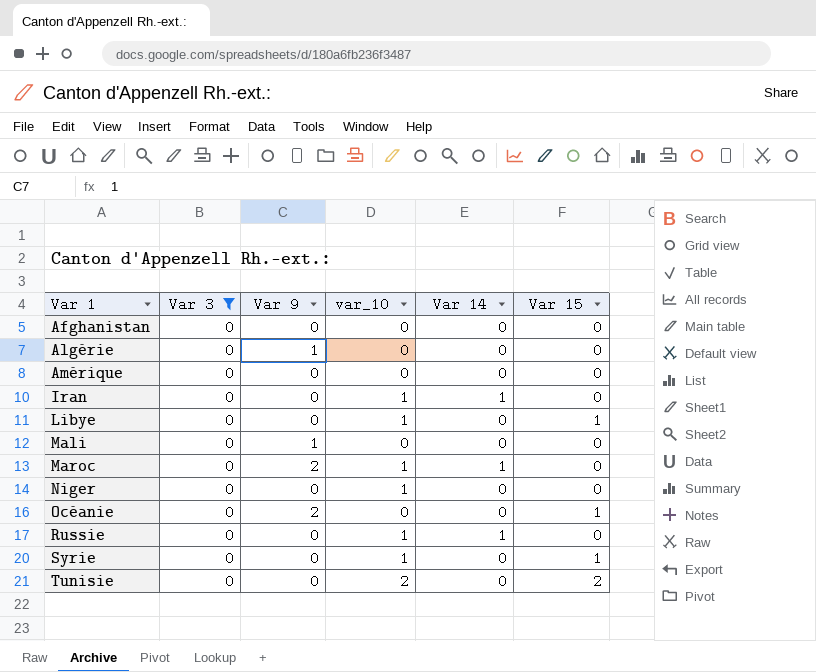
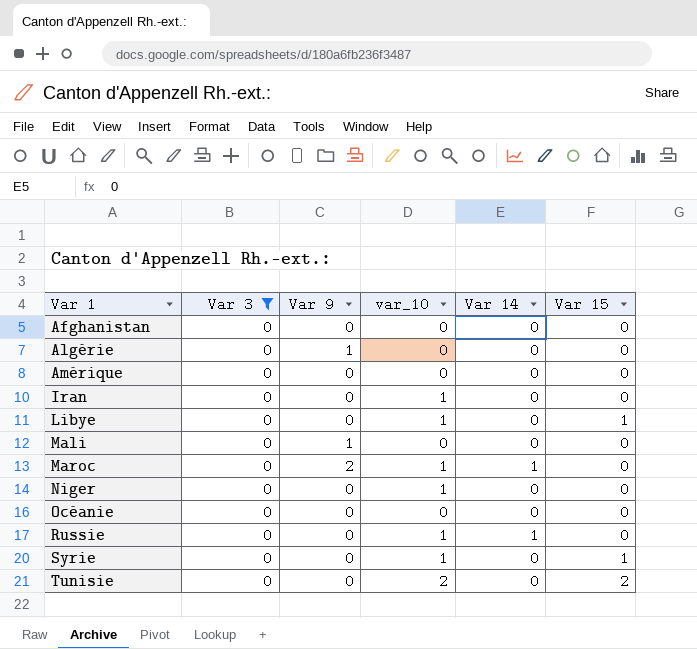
Iran | Var 14: 1 -> 0
Océanie | Var 9: 2 -> 0
Océanie | Var 15: 1 -> 0

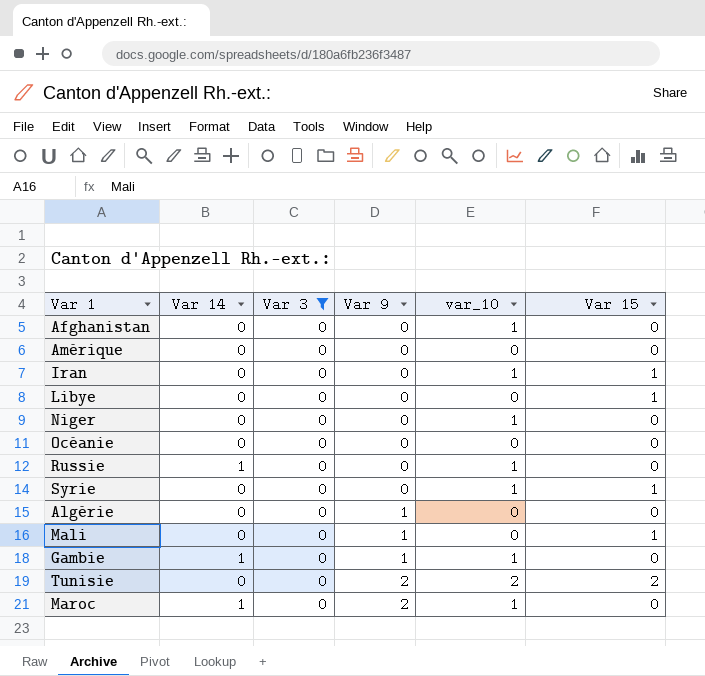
row order: Var 1 ascending -> Var 9 ascending
column Var 14 | position: 5 -> 2
Afghanistan | var_10: 0 -> 1
Iran | Var 15: 0 -> 1
Libye | var_10: 1 -> 0
Mali | Var 15: 0 -> 1
row Gambie: none -> 1 | 0 | 1 | 1 | 0
Tunisie | Var 9: 0 -> 2

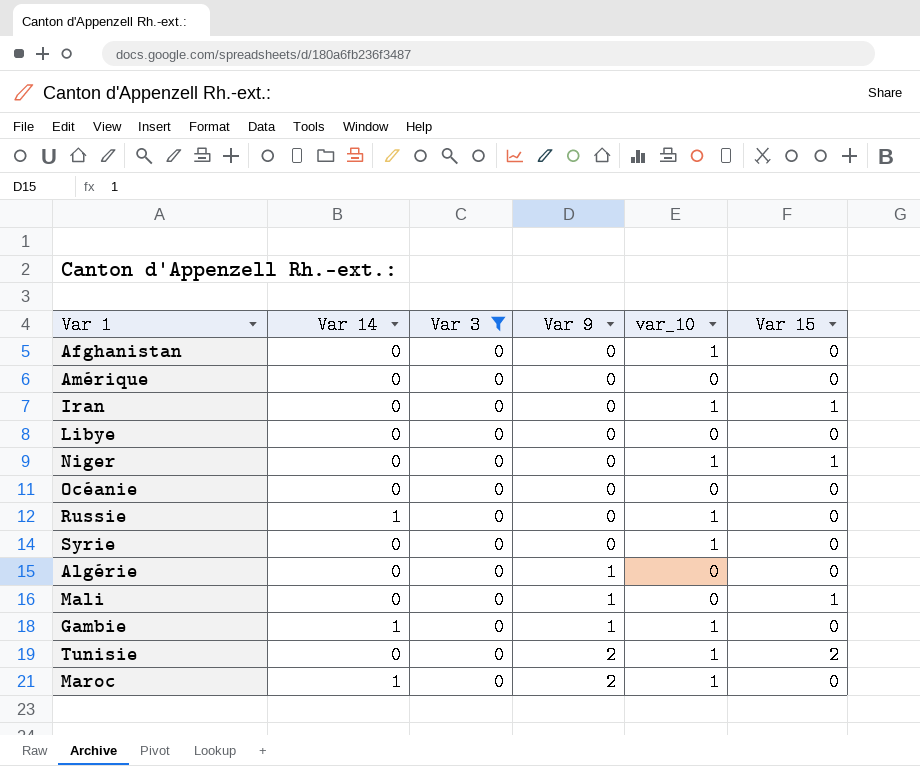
Libye | Var 15: 1 -> 0
Niger | Var 15: 0 -> 1
Syrie | Var 15: 1 -> 0
Tunisie | var_10: 2 -> 1

